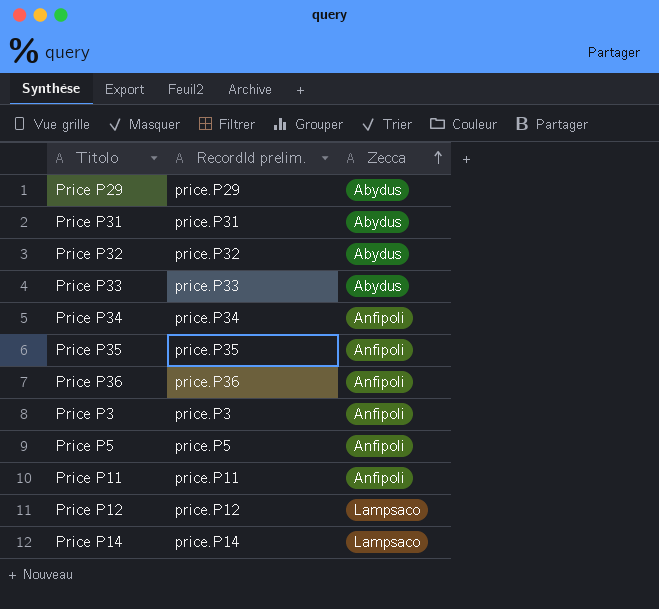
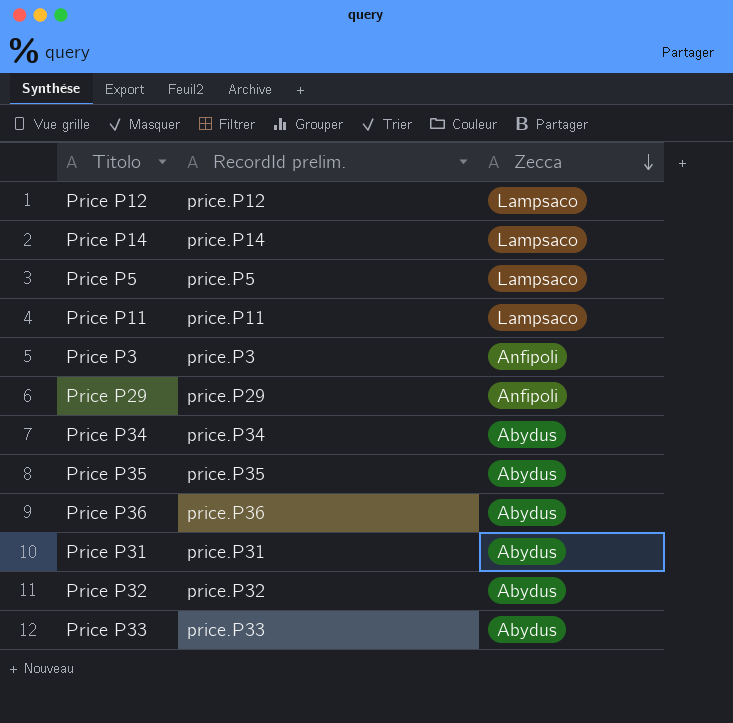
row order: Zecca ascending -> Zecca descending
Price P5 | Zecca: Anfipoli -> Lampsaco
Price P11 | Zecca: Anfipoli -> Lampsaco
Price P29 | Zecca: Abydus -> Anfipoli
Price P34 | Zecca: Anfipoli -> Abydus
Price P35 | Zecca: Anfipoli -> Abydus
Price P36 | Zecca: Anfipoli -> Abydus

